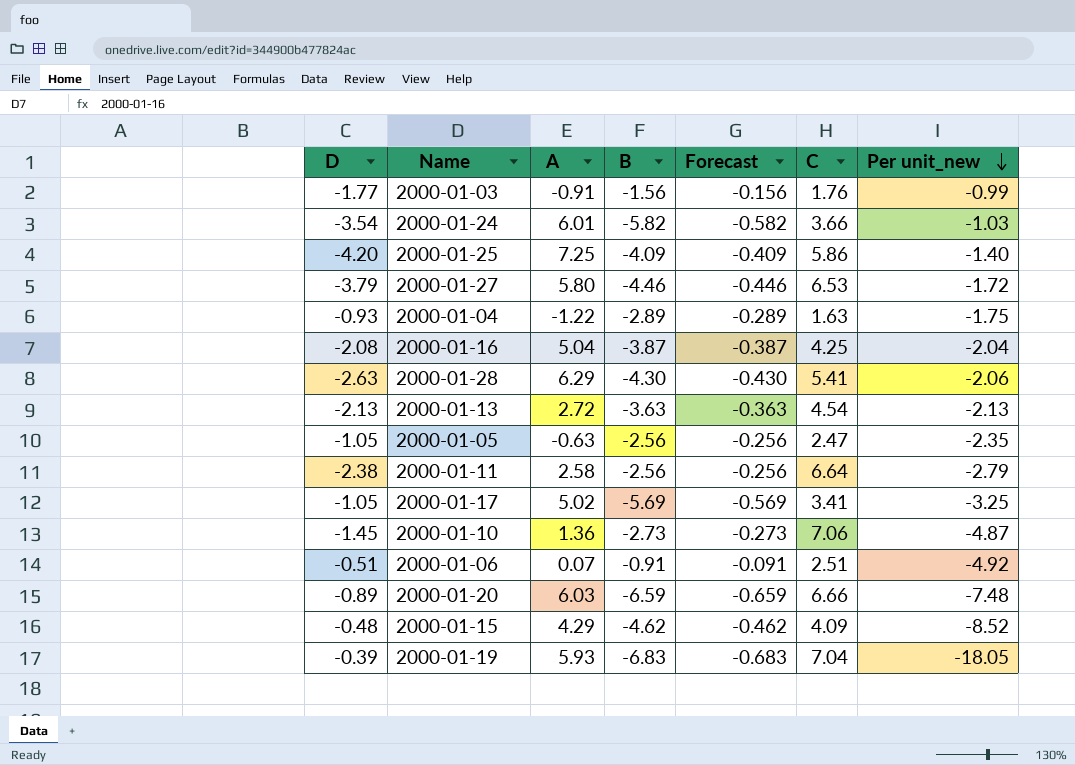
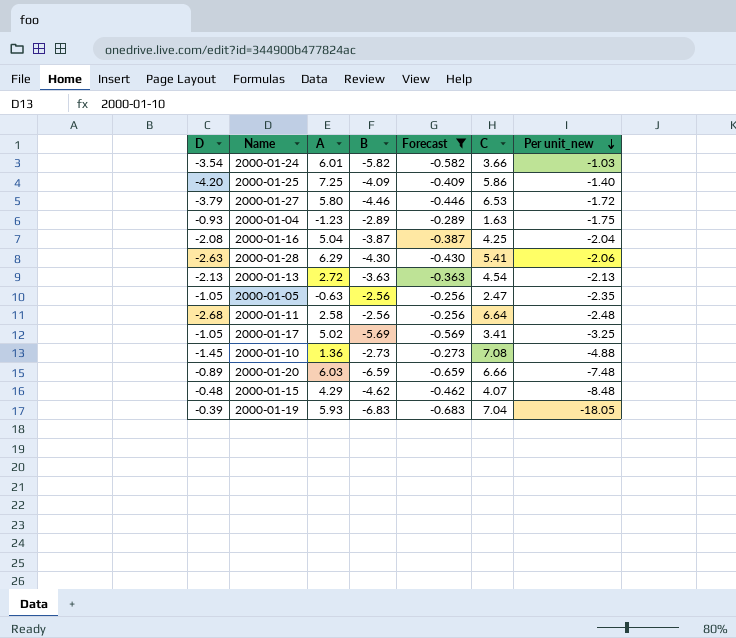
filter: none -> Forecast <= -0.256
2000-01-04 | A: -1.22 -> -1.23
2000-01-11 | D: -2.38 -> -2.68
2000-01-11 | Per unit_new: -2.79 -> -2.48
2000-01-10 | C: 7.06 -> 7.08
2000-01-10 | Per unit_new: -4.87 -> -4.88
2000-01-15 | C: 4.09 -> 4.07
2000-01-15 | Per unit_new: -8.52 -> -8.48

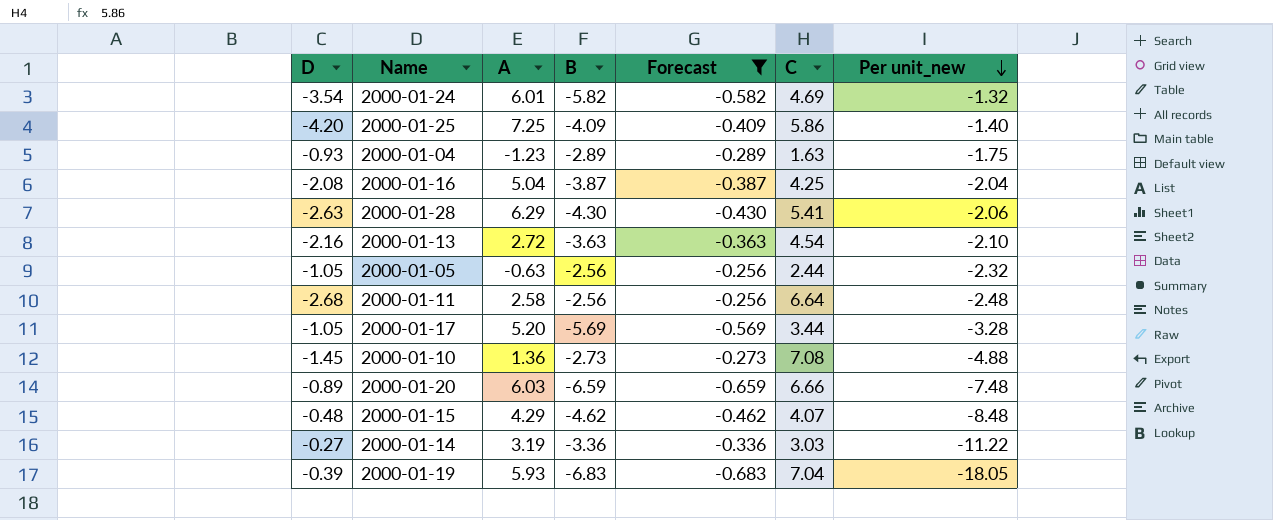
row 2000-01-27: -3.79 | 5.80 | -4.46 | -0.446 | 6.53 | -1.72 -> none
2000-01-24 | C: 3.66 -> 4.69
2000-01-24 | Per unit_new: -1.03 -> -1.32
2000-01-13 | D: -2.13 -> -2.16
2000-01-13 | Per unit_new: -2.13 -> -2.10
2000-01-05 | C: 2.47 -> 2.44
2000-01-05 | Per unit_new: -2.35 -> -2.32
2000-01-17 | A: 5.02 -> 5.20
2000-01-17 | C: 3.41 -> 3.44
2000-01-17 | Per unit_new: -3.25 -> -3.28
row 2000-01-14: none -> -0.27 | 3.19 | -3.36 | -0.336 | 3.03 | -11.22

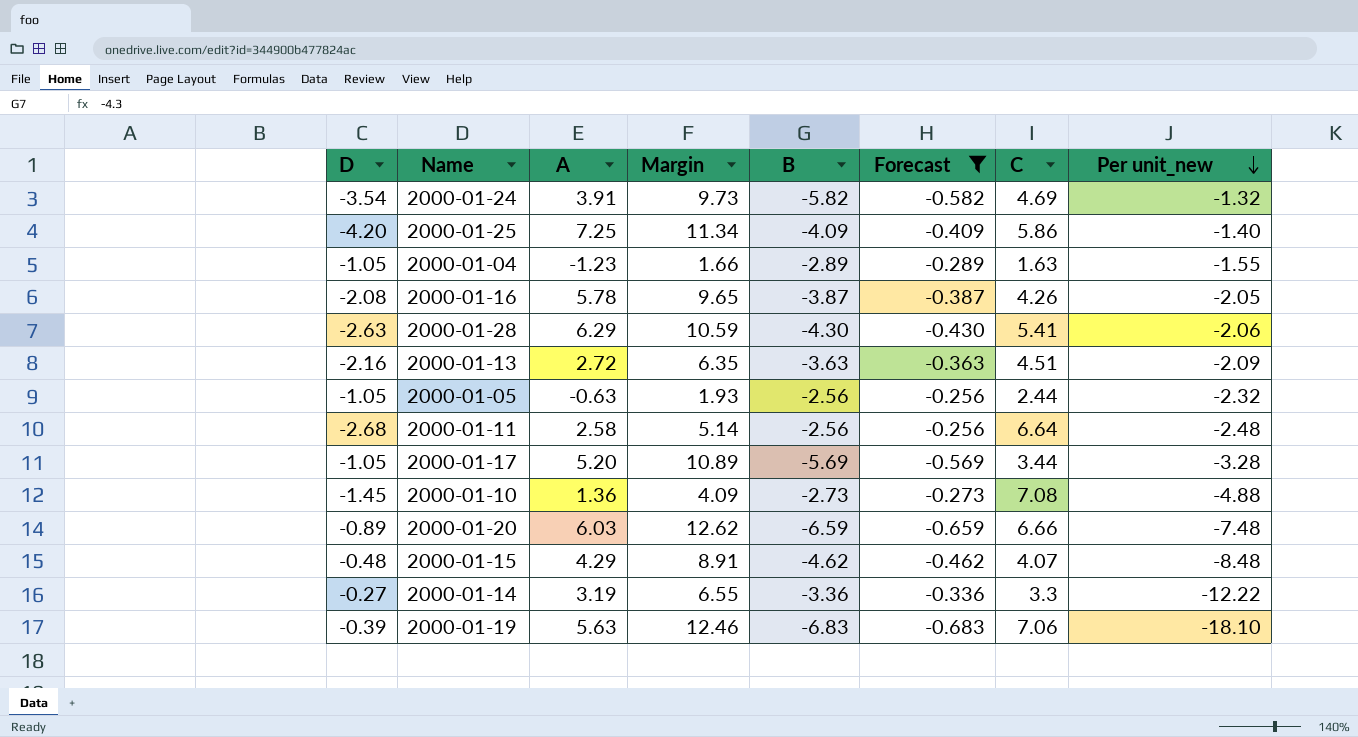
column Margin | formula: none -> [A] - [B]
2000-01-24 | A: 6.01 -> 3.91
2000-01-04 | D: -0.93 -> -1.05
2000-01-04 | Per unit_new: -1.75 -> -1.55
2000-01-16 | A: 5.04 -> 5.78
2000-01-16 | C: 4.25 -> 4.26
2000-01-16 | Per unit_new: -2.04 -> -2.05
2000-01-13 | C: 4.54 -> 4.51
2000-01-13 | Per unit_new: -2.10 -> -2.09
2000-01-14 | C: 3.03 -> 3.3
2000-01-14 | Per unit_new: -11.22 -> -12.22
2000-01-19 | A: 5.93 -> 5.63
2000-01-19 | C: 7.04 -> 7.06
2000-01-19 | Per unit_new: -18.05 -> -18.10

